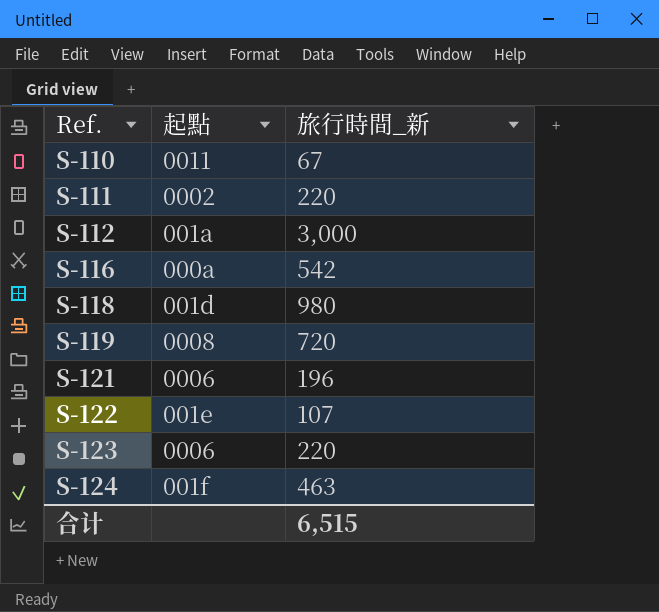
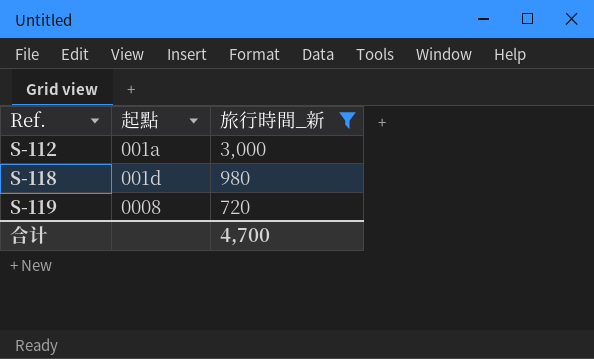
filter: none -> 旅行時間_新 >= 720
合计 | 旅行時間_新: 6,515 -> 4,700

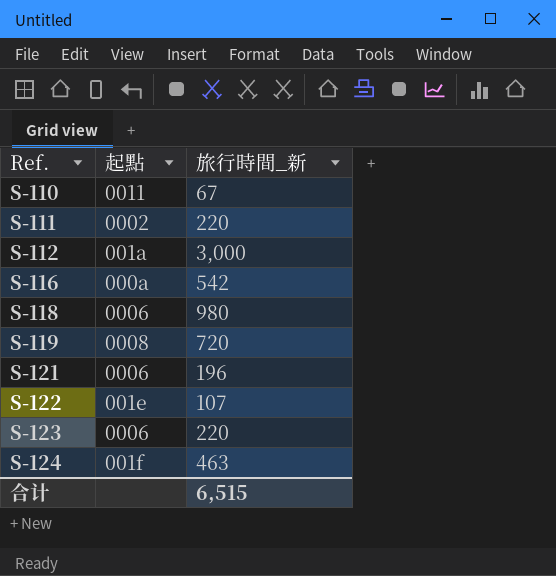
filter: 旅行時間_新 >= 720 -> none
S-118 | 起點: 001d -> 0006
合计 | 旅行時間_新: 4,700 -> 6,515

